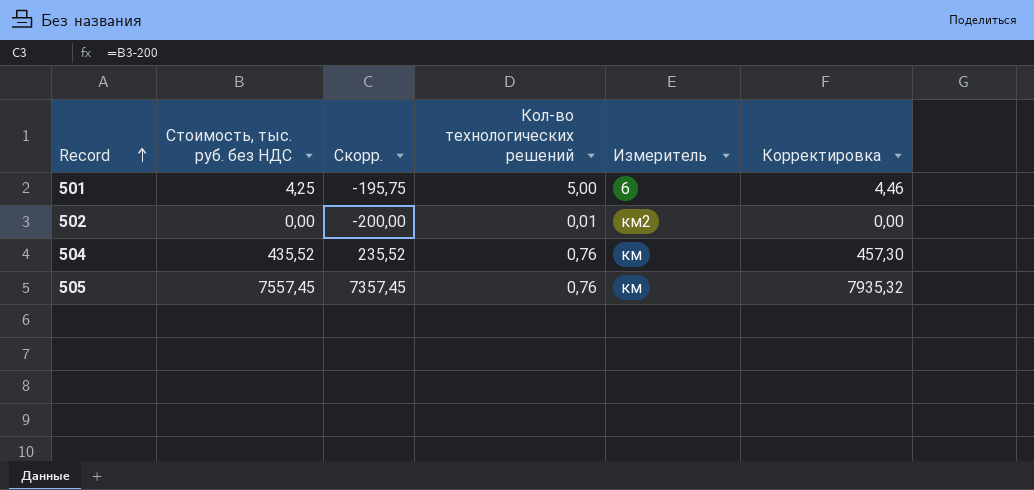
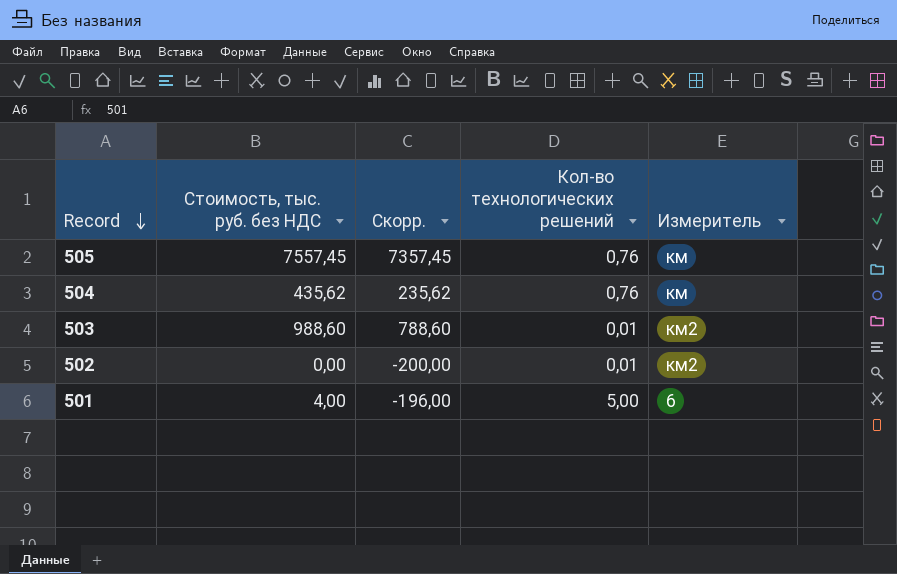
row order: Record ascending -> Record descending
column Корректировка | formula: [Стоимость, тыс. руб. без НДС] * 1,05 -> none
504 | Стоимость, тыс. руб. без НДС: 435,52 -> 435,62
504 | Скорр.: 235,52 -> 235,62
row 503: none -> 988,60 | 788,60 | 0,01 | км2
501 | Стоимость, тыс. руб. без НДС: 4,25 -> 4,00
501 | Скорр.: -195,75 -> -196,00

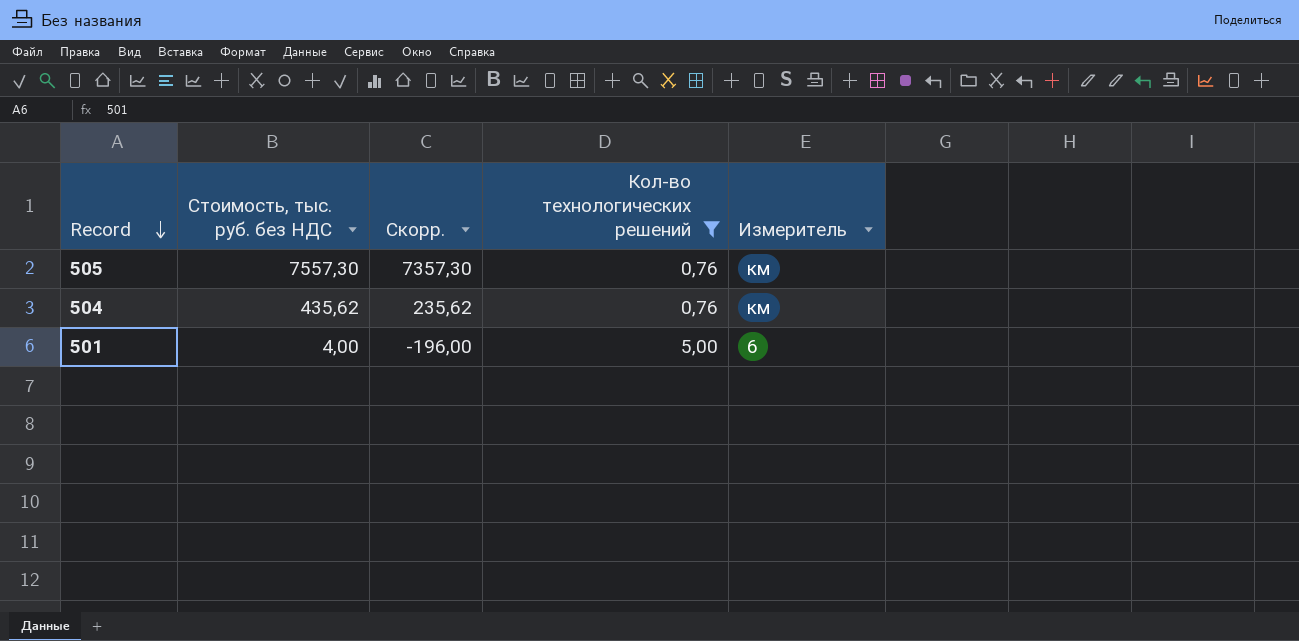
filter: none -> Кол-во технологических решений != 0,01
505 | Стоимость, тыс. руб. без НДС: 7557,45 -> 7557,30
505 | Скорр.: 7357,45 -> 7357,30

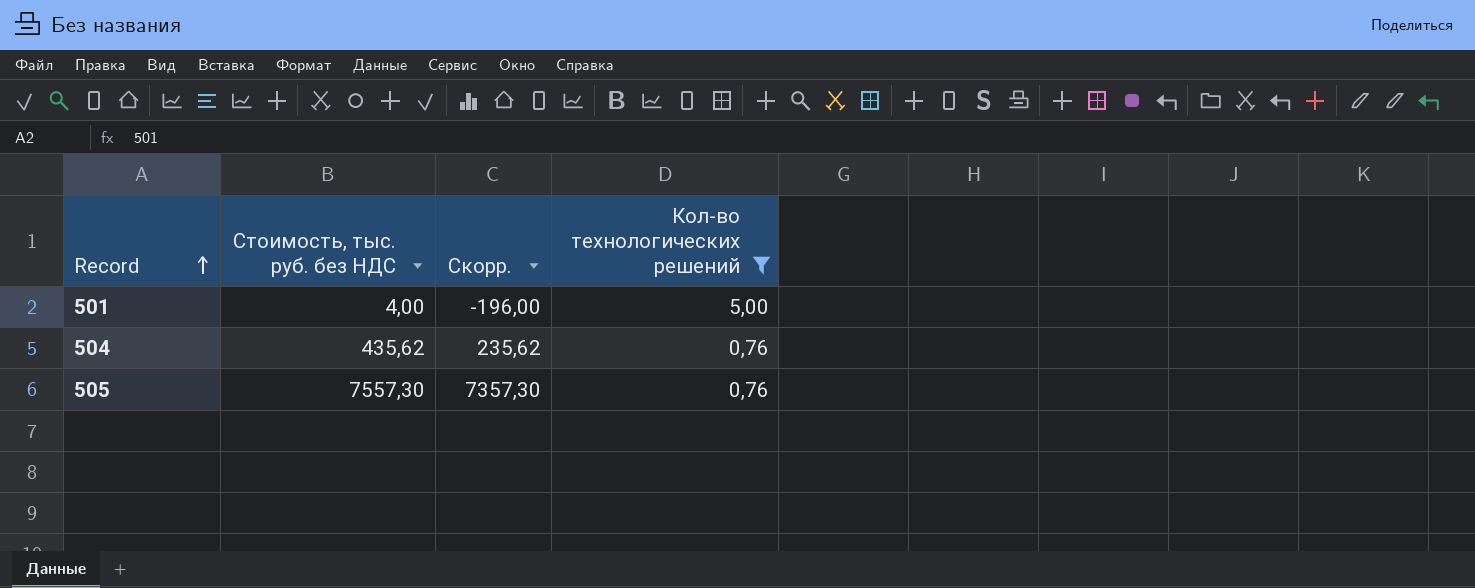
row order: Record descending -> Record ascending
column Измеритель | position: 5 -> none

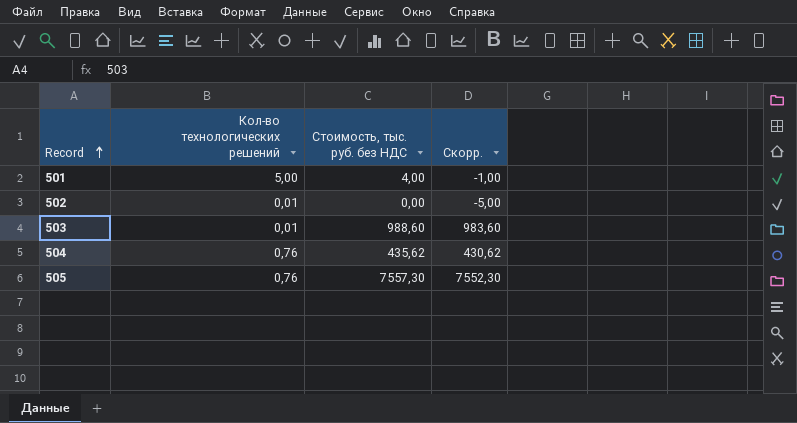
filter: Кол-во технологических решений != 0,01 -> none
column Кол-во технологических решений | position: 4 -> 2
column Скорр. | formula: [Стоимость, тыс. руб. без НДС] - 200 -> [Стоимость, тыс. руб. без НДС] - 5

